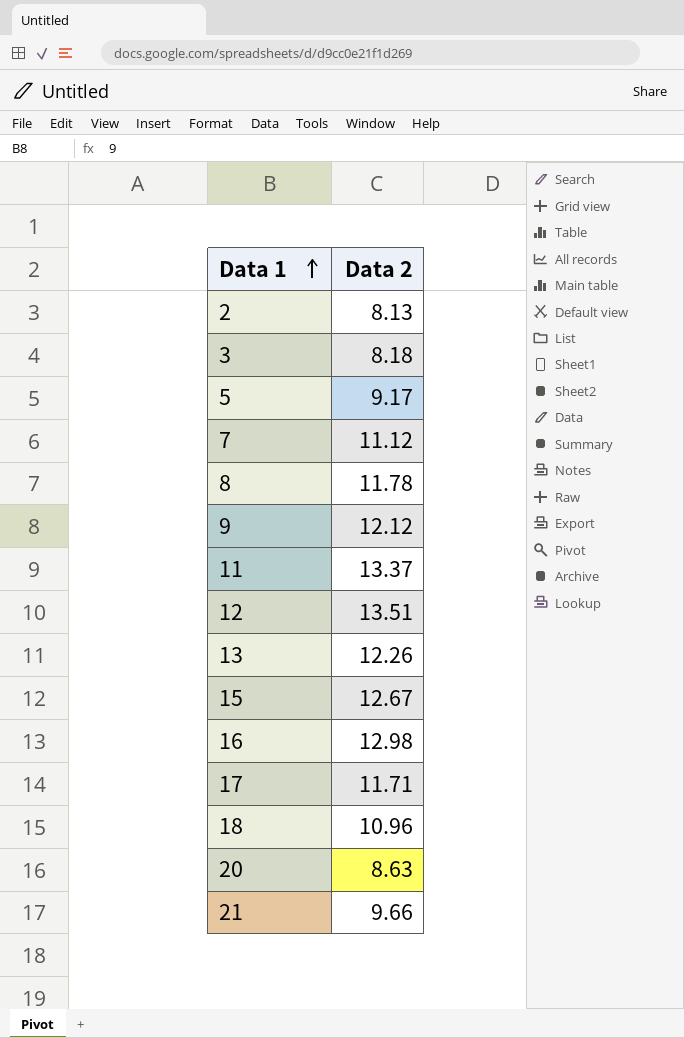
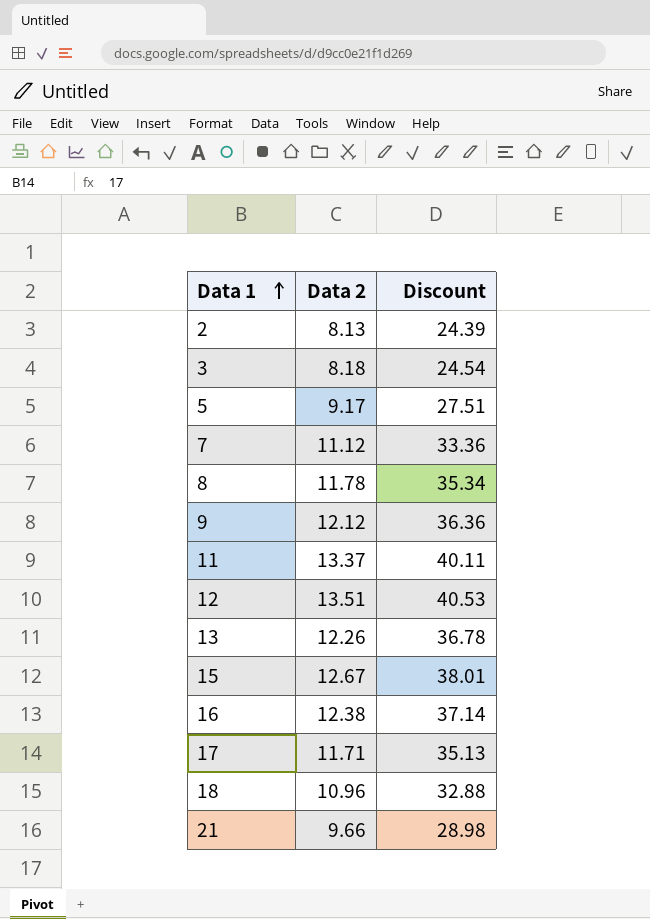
column Discount | formula: none -> [Data 2] * 3
row 20: 8.63 -> none
16 | Data 2: 12.98 -> 12.38

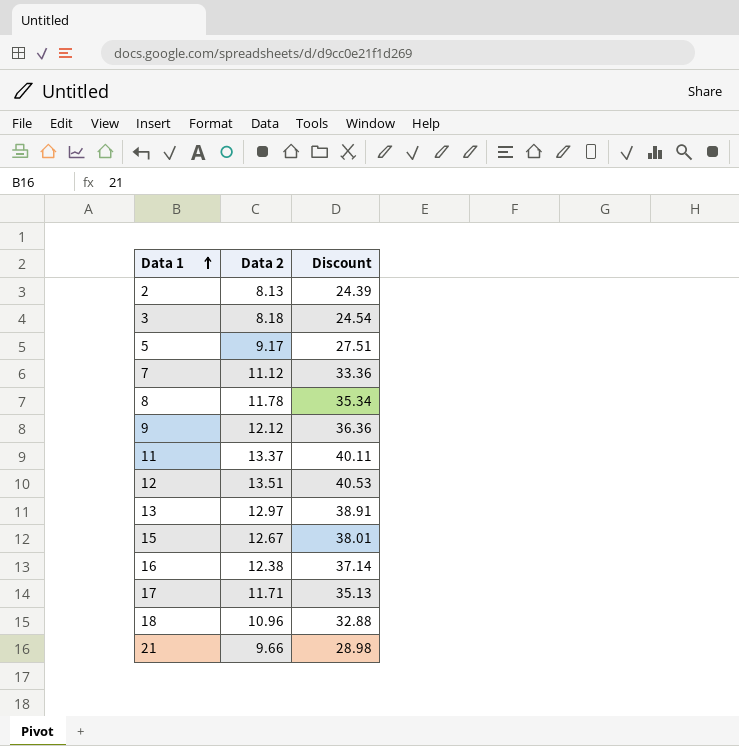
13 | Data 2: 12.26 -> 12.97
13 | Discount: 36.78 -> 38.91

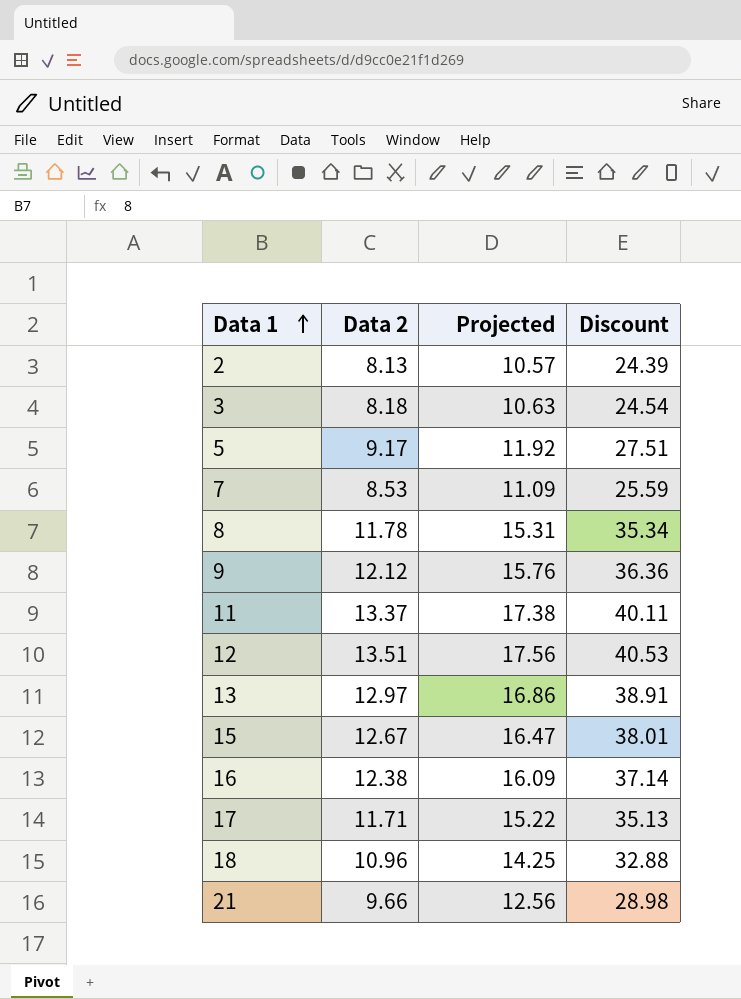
column Projected | formula: none -> [Data 2] * 1.3
7 | Data 2: 11.12 -> 8.53
7 | Discount: 33.36 -> 25.59

